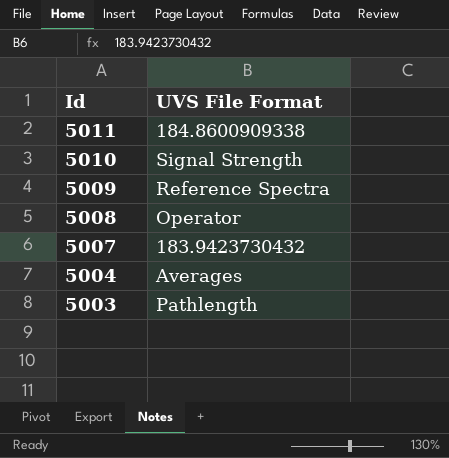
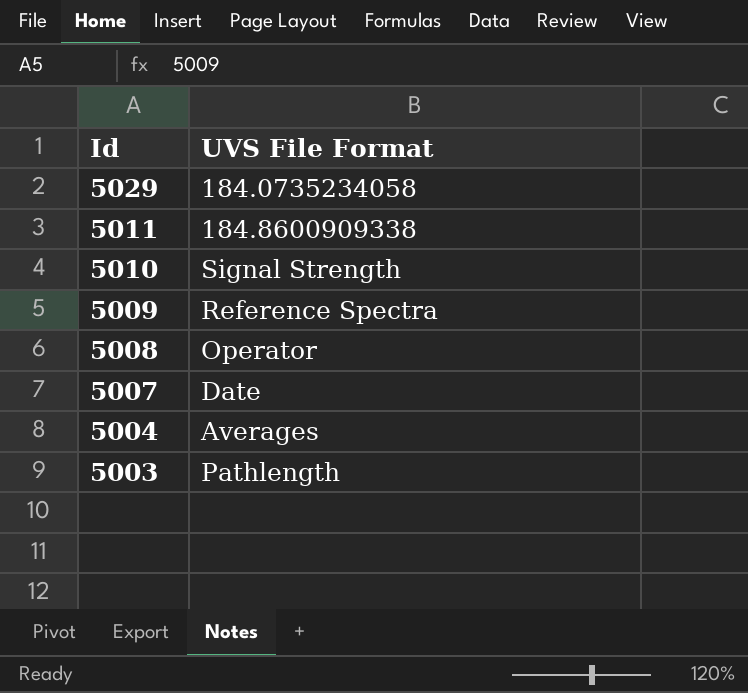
row 5029: none -> 184.0735234058
5007 | UVS File Format: 183.9423730432 -> Date

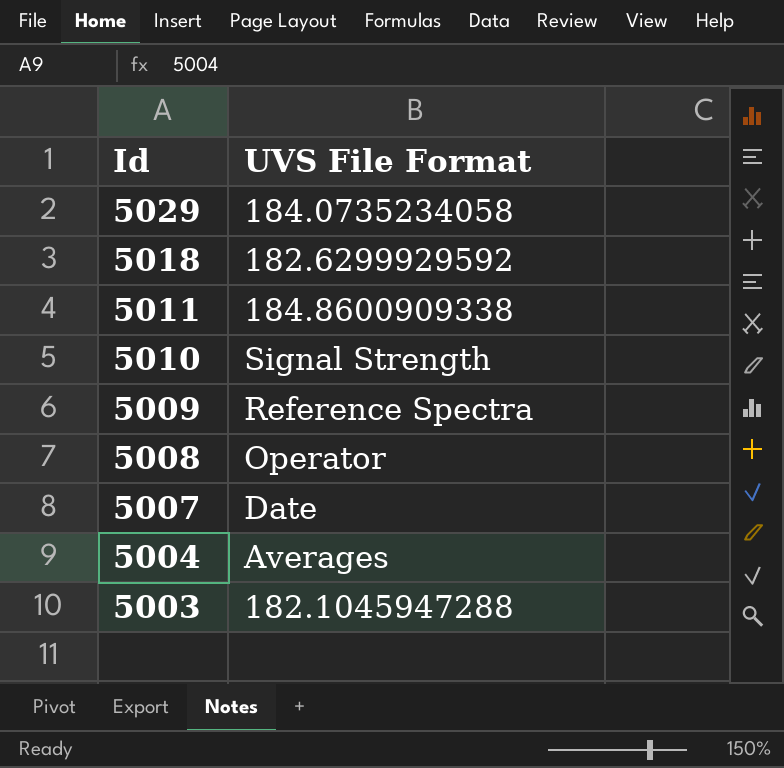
row 5018: none -> 182.6299929592
5003 | UVS File Format: Pathlength -> 182.1045947288

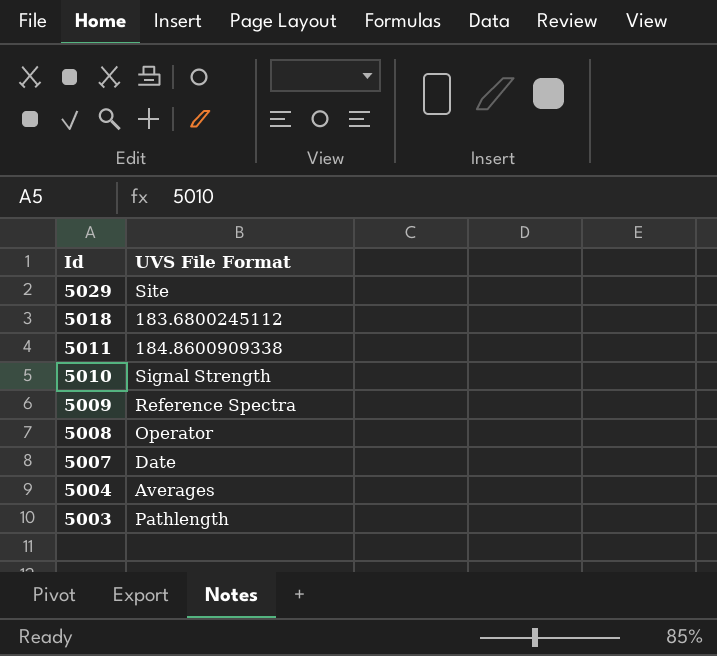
5029 | UVS File Format: 184.0735234058 -> Site
5018 | UVS File Format: 182.6299929592 -> 183.6800245112
5003 | UVS File Format: 182.1045947288 -> Pathlength

